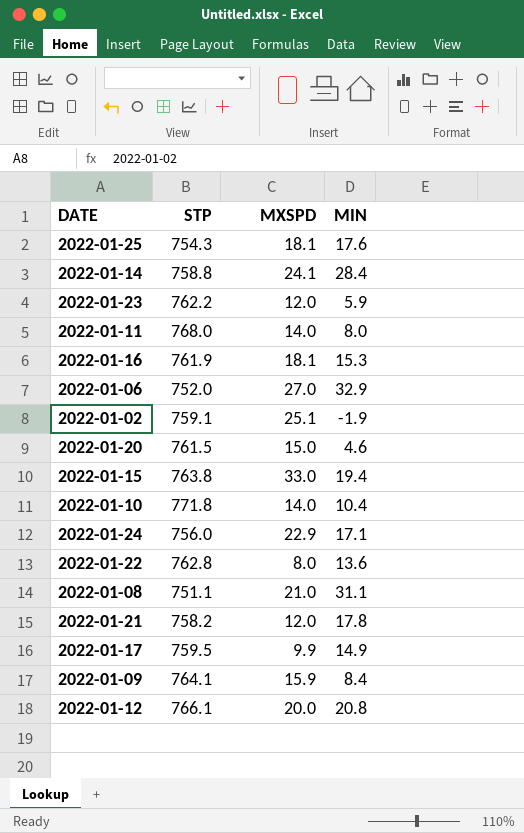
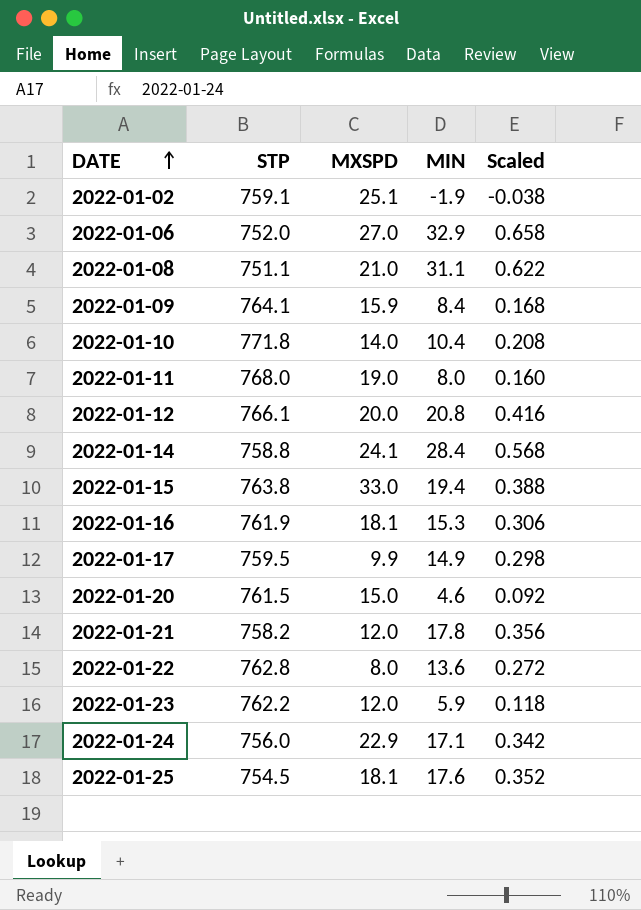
row order: none -> DATE ascending
column Scaled | formula: none -> [MIN] * 0.02
2022-01-11 | MXSPD: 14.0 -> 19.0
2022-01-25 | STP: 754.3 -> 754.5

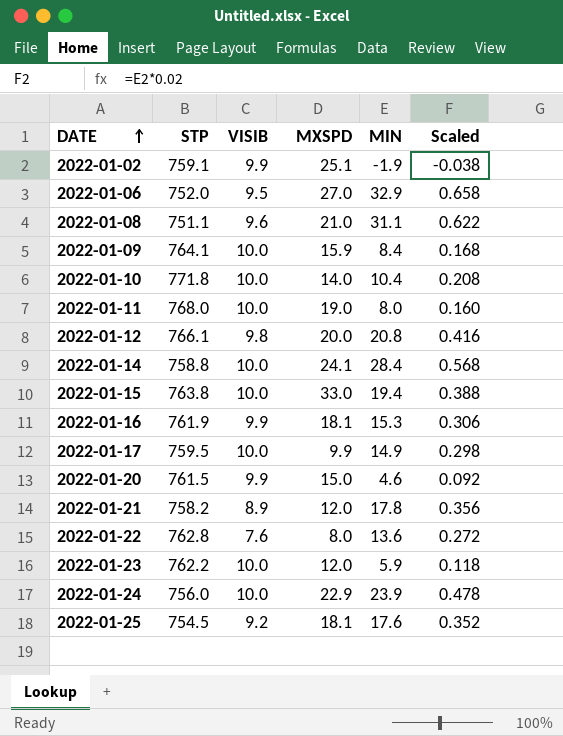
column VISIB | position: none -> 3
2022-01-24 | MIN: 17.1 -> 23.9
2022-01-24 | Scaled: 0.342 -> 0.478

